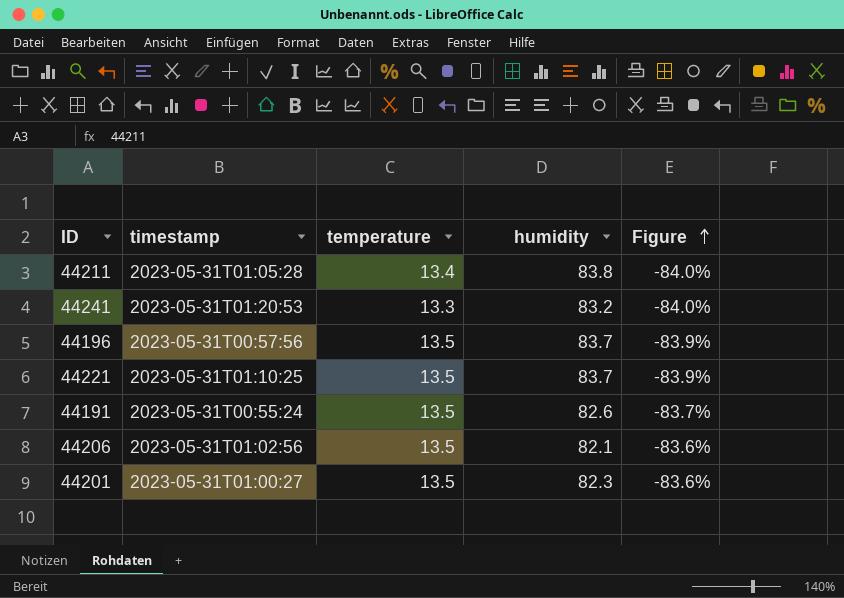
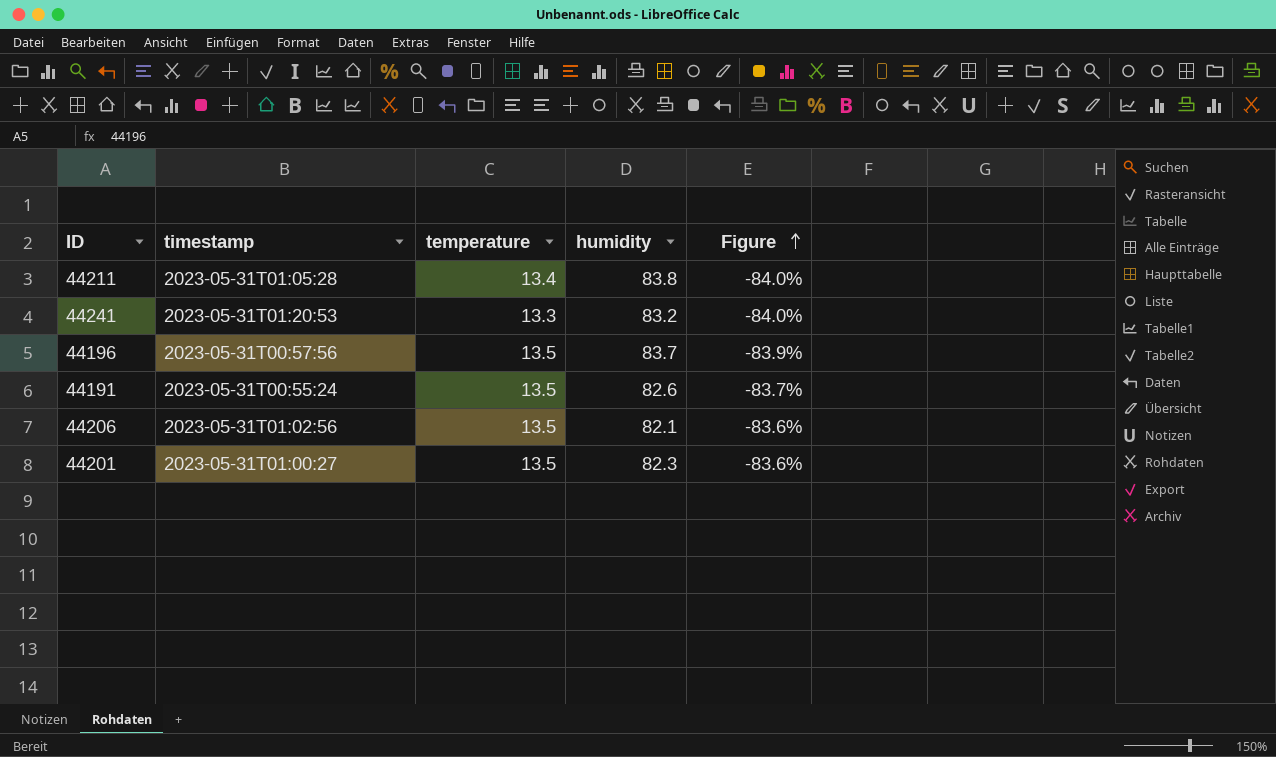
row 44221: 2023-05-31T01:10:25 | 13.5 | 83.7 | -83.9% -> none

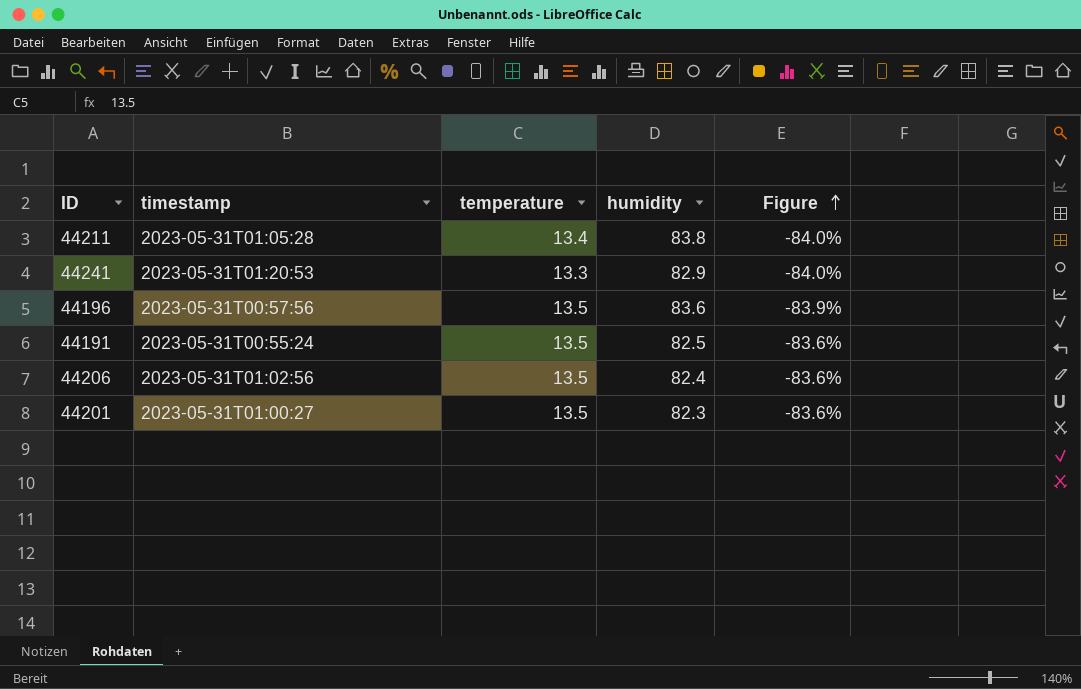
44241 | humidity: 83.2 -> 82.9
44196 | humidity: 83.7 -> 83.6
44191 | humidity: 82.6 -> 82.5
44191 | Figure: -83.7% -> -83.6%
44206 | humidity: 82.1 -> 82.4

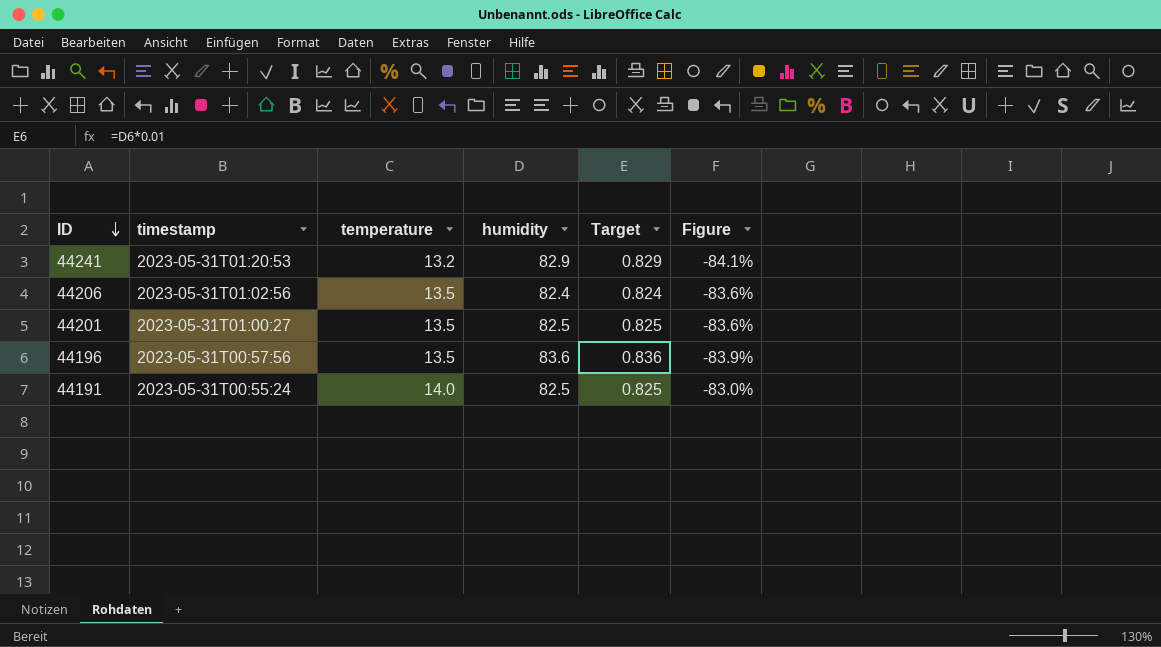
row order: Figure ascending -> ID descending
column Target | formula: none -> [humidity] * 0.01
row 44211: 2023-05-31T01:05:28 | 13.4 | 83.8 | -84.0% -> none
44241 | temperature: 13.3 -> 13.2
44241 | Figure: -84.0% -> -84.1%
44201 | humidity: 82.3 -> 82.5
44191 | temperature: 13.5 -> 14.0
44191 | Figure: -83.6% -> -83.0%

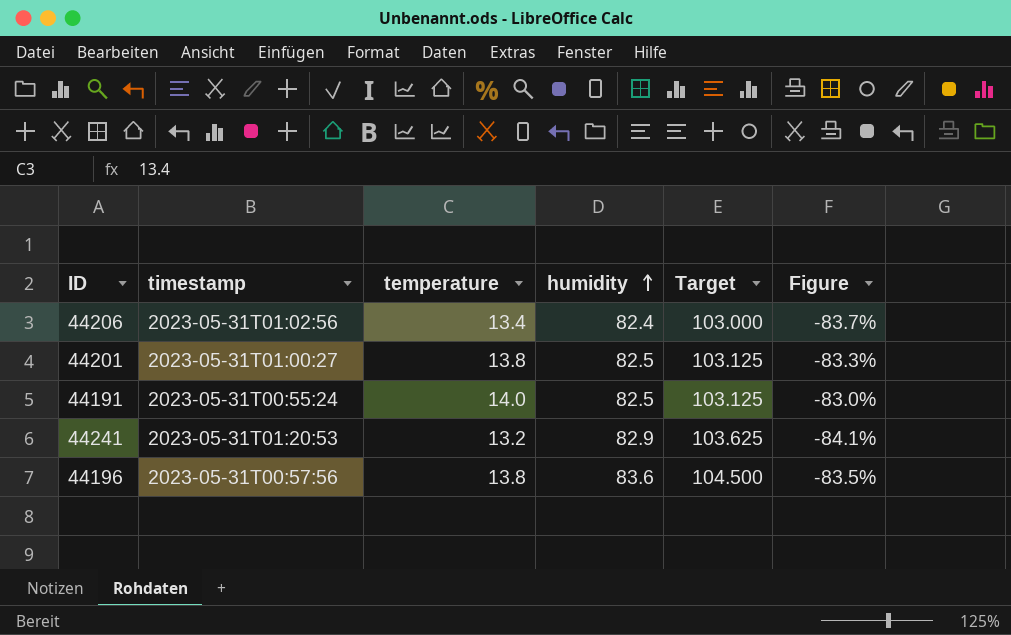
row order: ID descending -> humidity ascending
column Target | formula: [humidity] * 0.01 -> [humidity] * 1.25
44206 | temperature: 13.5 -> 13.4
44206 | Figure: -83.6% -> -83.7%
44201 | temperature: 13.5 -> 13.8
44201 | Figure: -83.6% -> -83.3%
44196 | temperature: 13.5 -> 13.8
44196 | Figure: -83.9% -> -83.5%

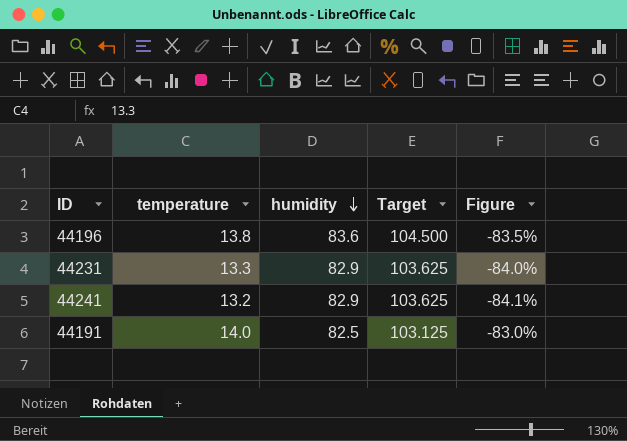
row order: humidity ascending -> humidity descending
column timestamp | position: 2 -> none
row 44206: 2023-05-31T01:02:56 | 13.4 | 82.4 | 103.000 | -83.7% -> none
row 44201: 2023-05-31T01:00:27 | 13.8 | 82.5 | 103.125 | -83.3% -> none
row 44231: none -> 13.3 | 82.9 | 103.625 | -84.0%

